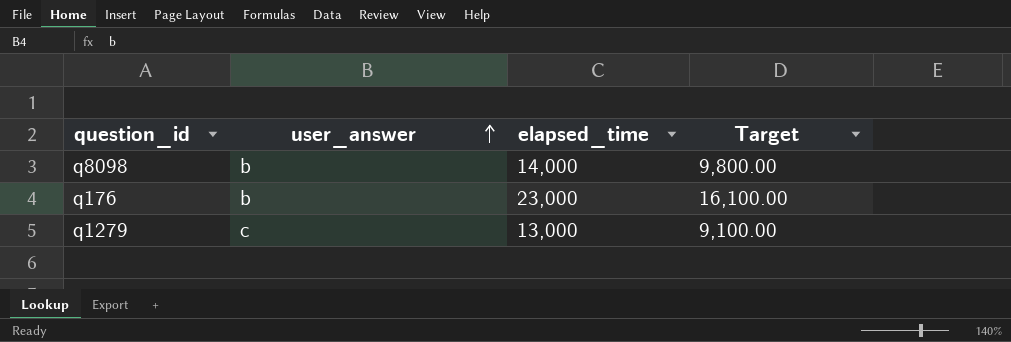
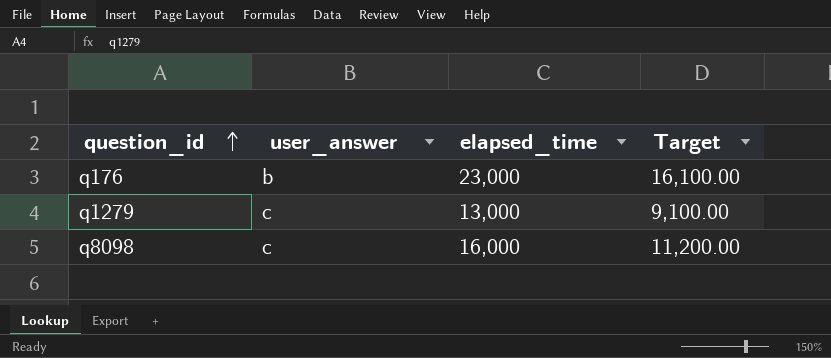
row order: user_answer ascending -> question_id ascending
q8098 | user_answer: b -> c
q8098 | elapsed_time: 14,000 -> 16,000
q8098 | Target: 9,800.00 -> 11,200.00

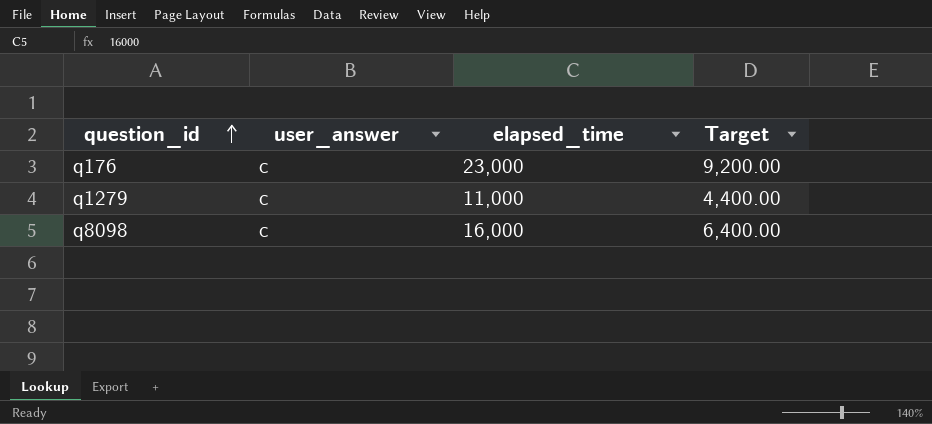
column Target | formula: [elapsed_time] * 0.7 -> [elapsed_time] * 0.4
q176 | user_answer: b -> c
q1279 | elapsed_time: 13,000 -> 11,000

